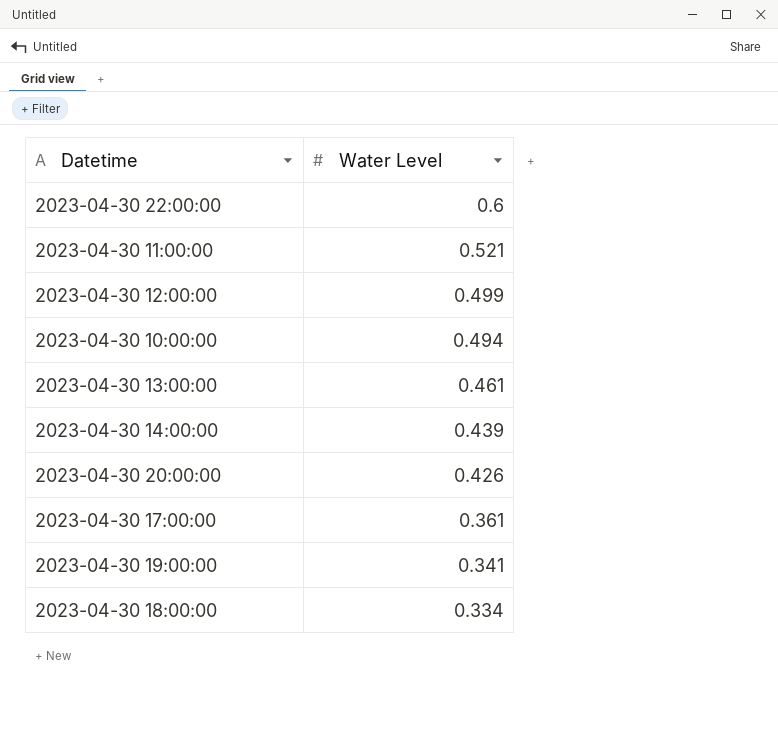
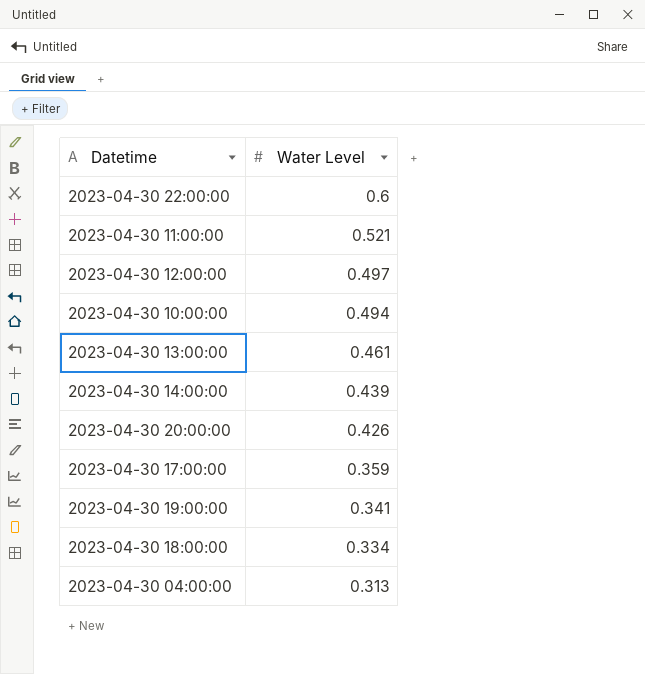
2023-04-30 12:00:00 | Water Level: 0.499 -> 0.497
2023-04-30 17:00:00 | Water Level: 0.361 -> 0.359
row 2023-04-30 04:00:00: none -> 0.313

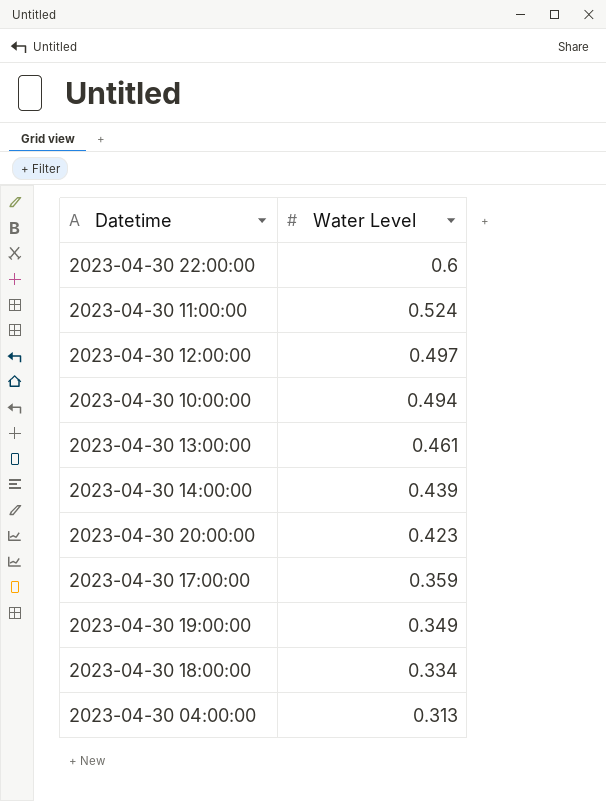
2023-04-30 11:00:00 | Water Level: 0.521 -> 0.524
2023-04-30 20:00:00 | Water Level: 0.426 -> 0.423
2023-04-30 19:00:00 | Water Level: 0.341 -> 0.349

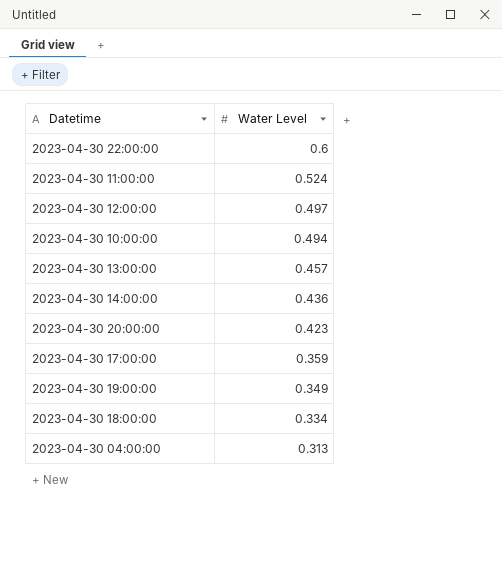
2023-04-30 13:00:00 | Water Level: 0.461 -> 0.457
2023-04-30 14:00:00 | Water Level: 0.439 -> 0.436

